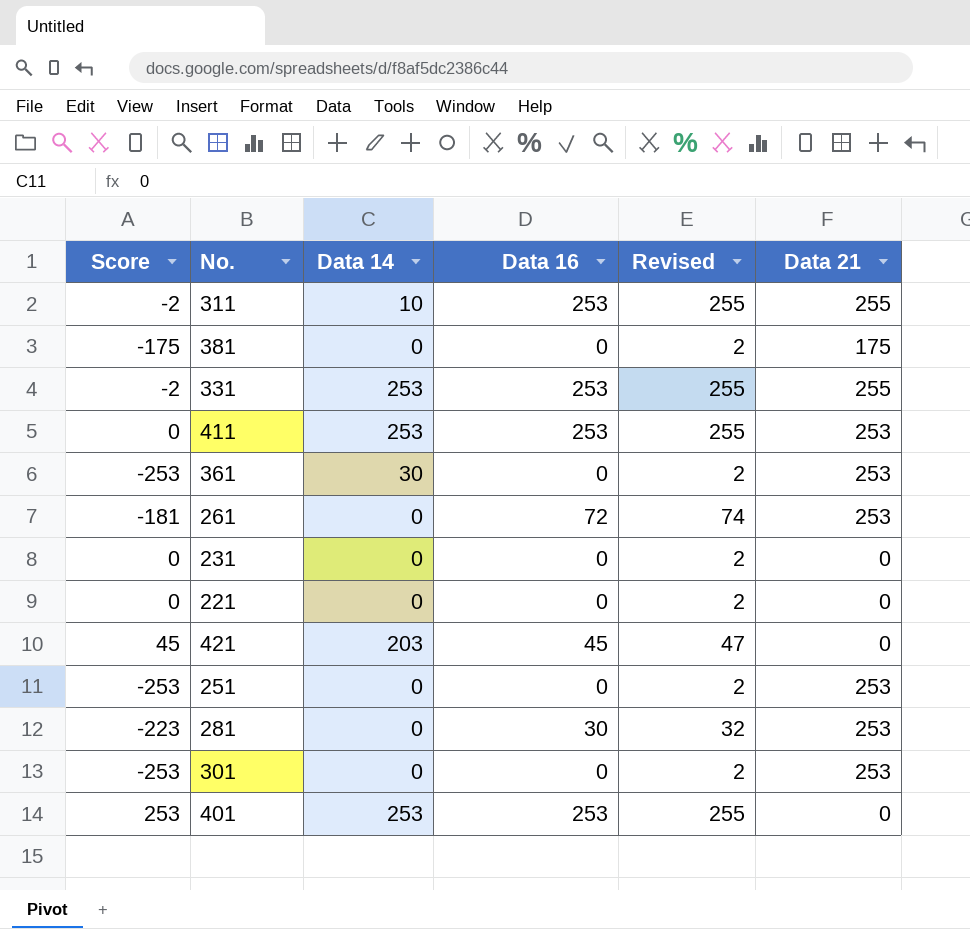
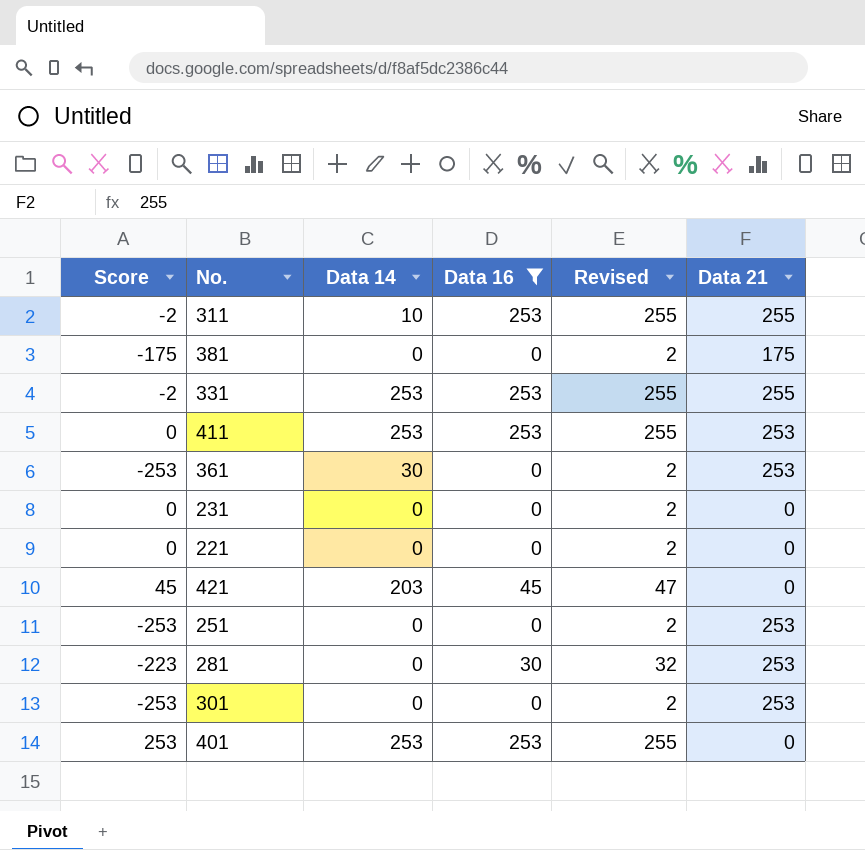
filter: none -> Data 16 != 72

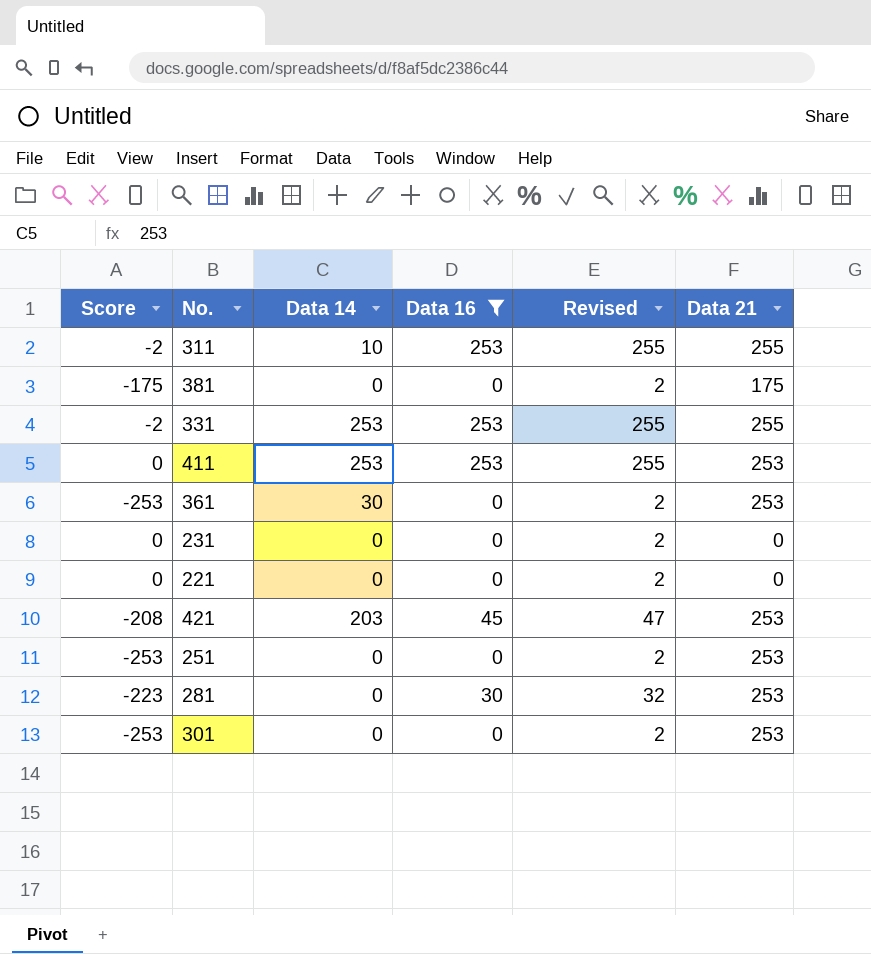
row 401: 253 | 253 | 253 | 255 | 0 -> none
421 | Score: 45 -> -208
421 | Data 21: 0 -> 253

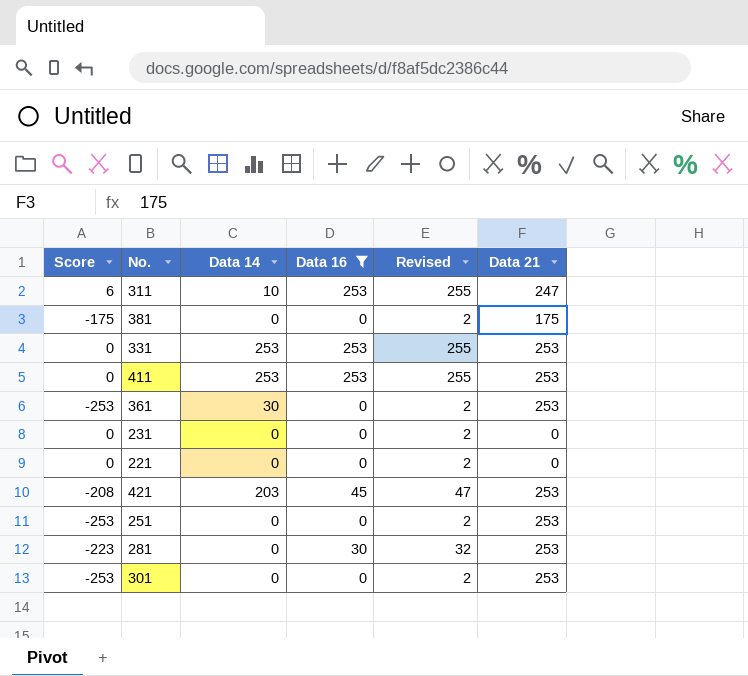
311 | Score: -2 -> 6
311 | Data 21: 255 -> 247
331 | Score: -2 -> 0
331 | Data 21: 255 -> 253

